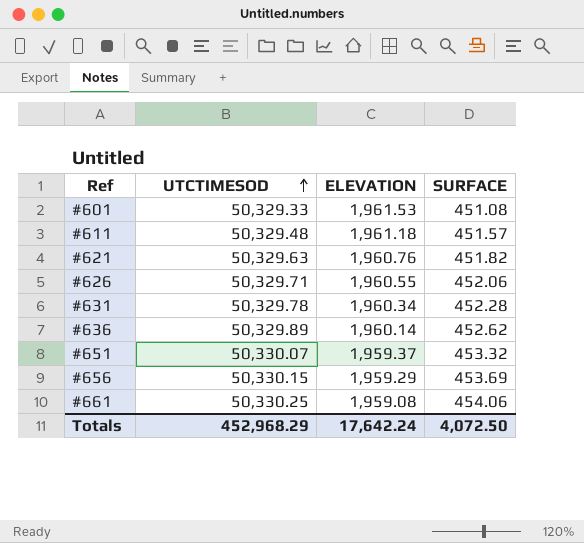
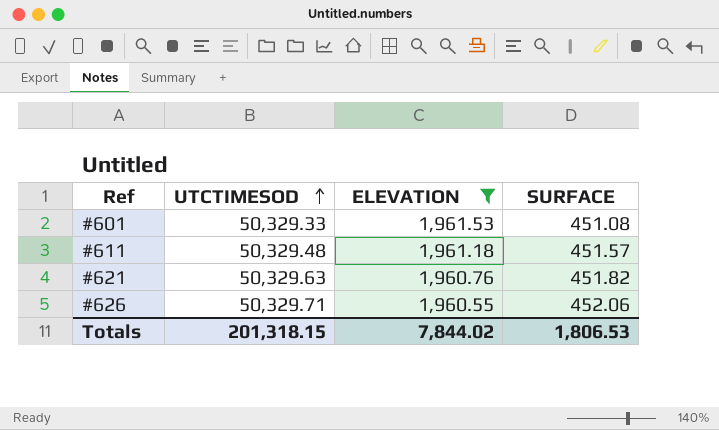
filter: none -> ELEVATION >= 1,960.55
Totals | UTCTIMESOD: 452,968.29 -> 201,318.15
Totals | ELEVATION: 17,642.24 -> 7,844.02
Totals | SURFACE: 4,072.50 -> 1,806.53

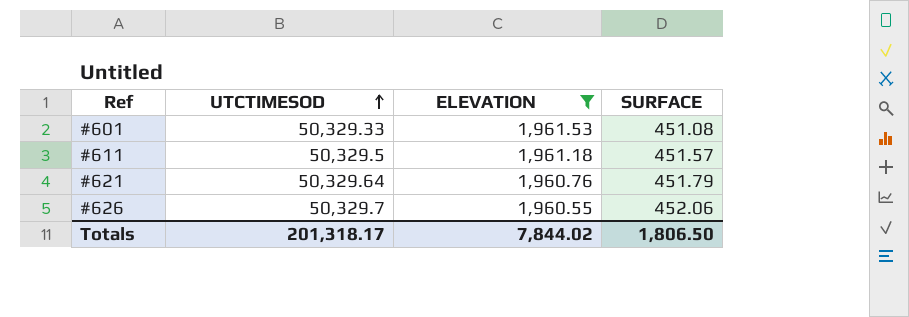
#611 | UTCTIMESOD: 50,329.48 -> 50,329.5
#621 | UTCTIMESOD: 50,329.63 -> 50,329.64
#621 | SURFACE: 451.82 -> 451.79
#626 | UTCTIMESOD: 50,329.71 -> 50,329.7
Totals | UTCTIMESOD: 201,318.15 -> 201,318.17
Totals | SURFACE: 1,806.53 -> 1,806.50

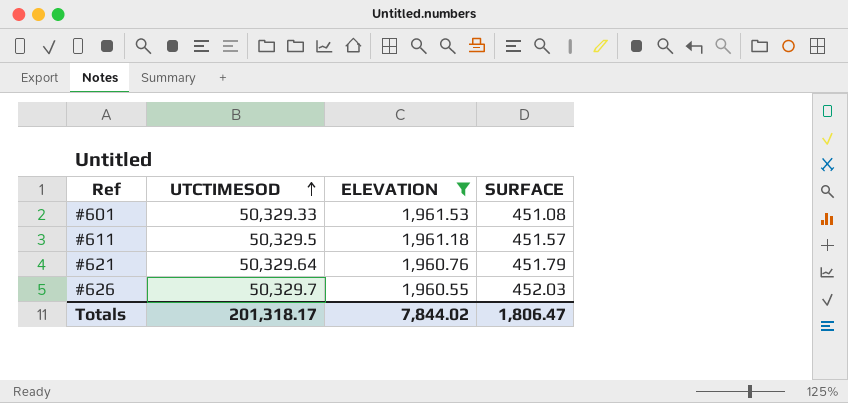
#626 | SURFACE: 452.06 -> 452.03
Totals | SURFACE: 1,806.50 -> 1,806.47

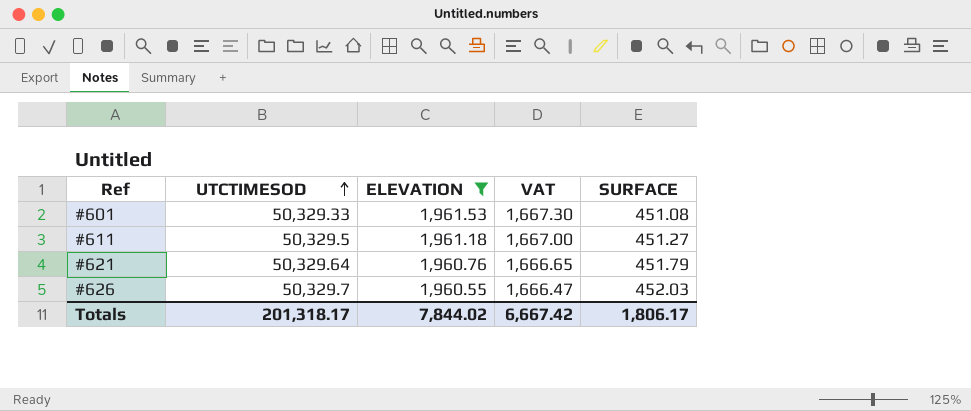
column VAT | formula: none -> [ELEVATION] * 0.85
#611 | SURFACE: 451.57 -> 451.27
Totals | SURFACE: 1,806.47 -> 1,806.17

